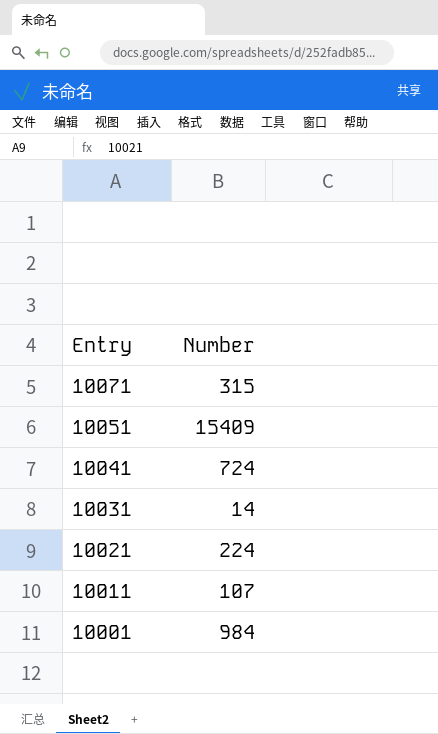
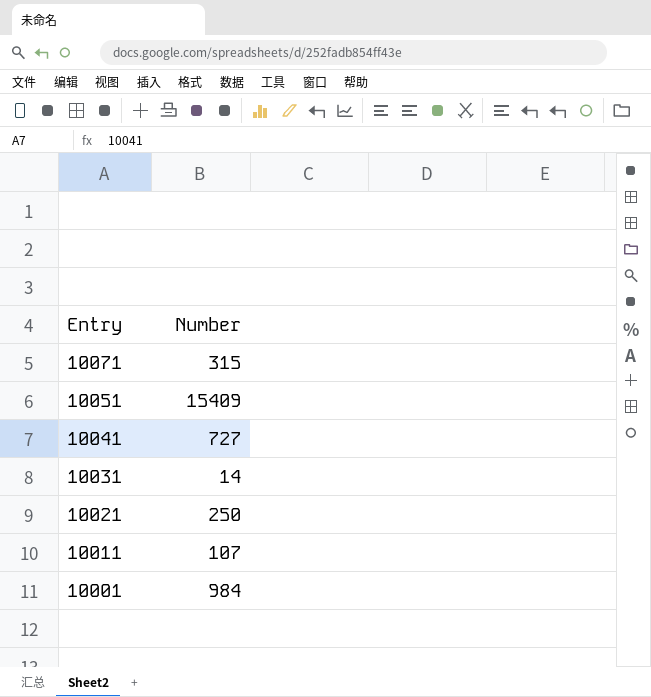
10041 | Number: 724 -> 727
10021 | Number: 224 -> 250

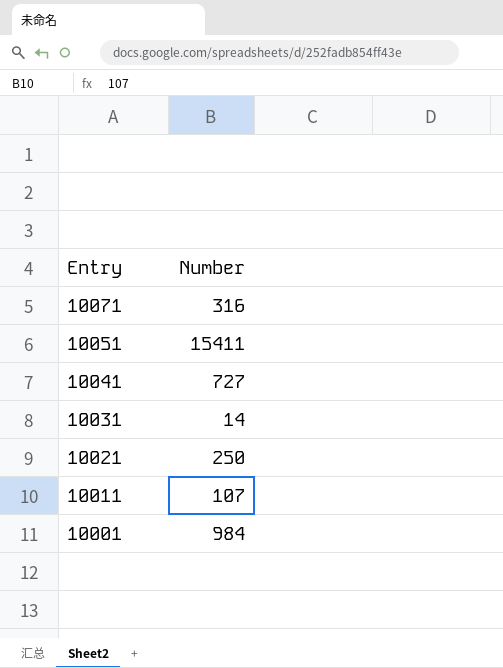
10071 | Number: 315 -> 316
10051 | Number: 15409 -> 15411

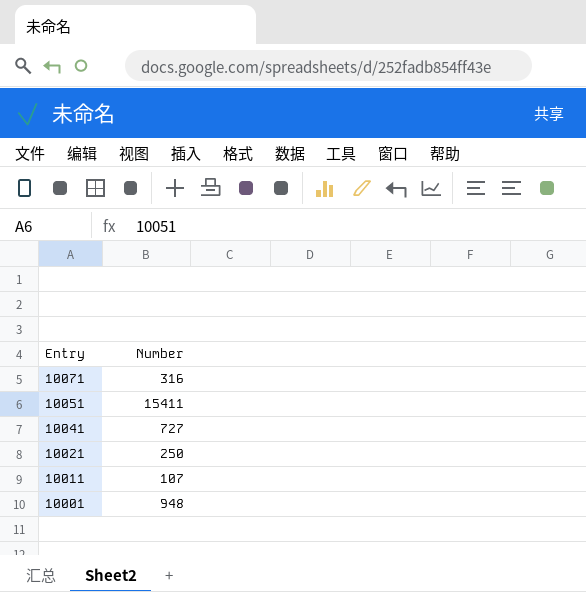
row 10031: 14 -> none
10001 | Number: 984 -> 948

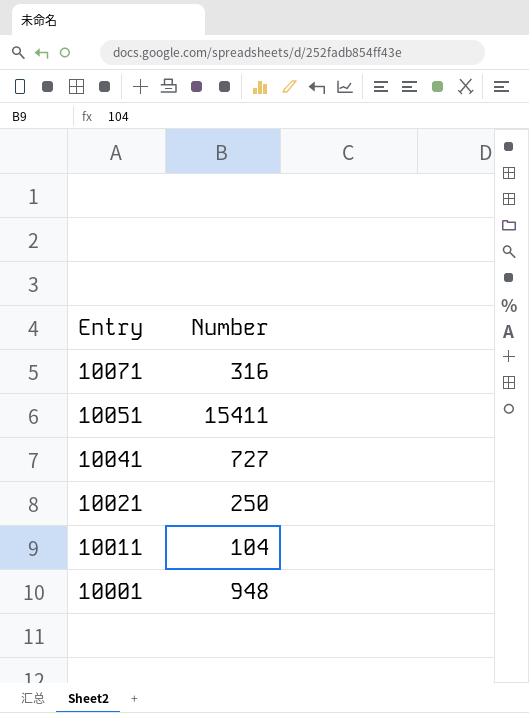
10011 | Number: 107 -> 104

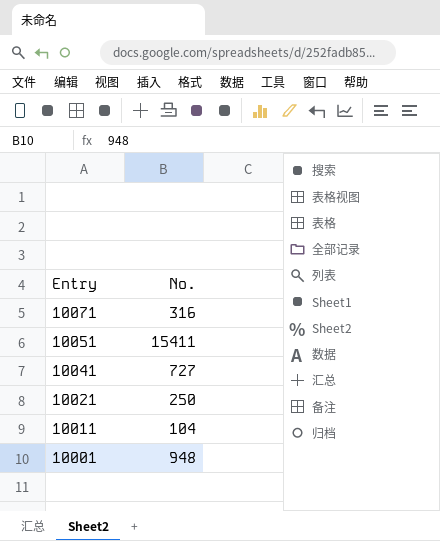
column name: Number -> No.

